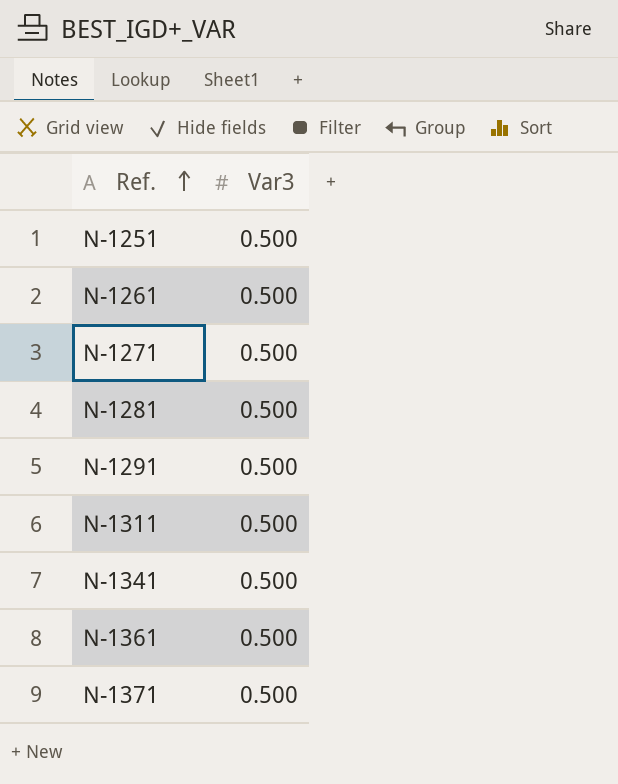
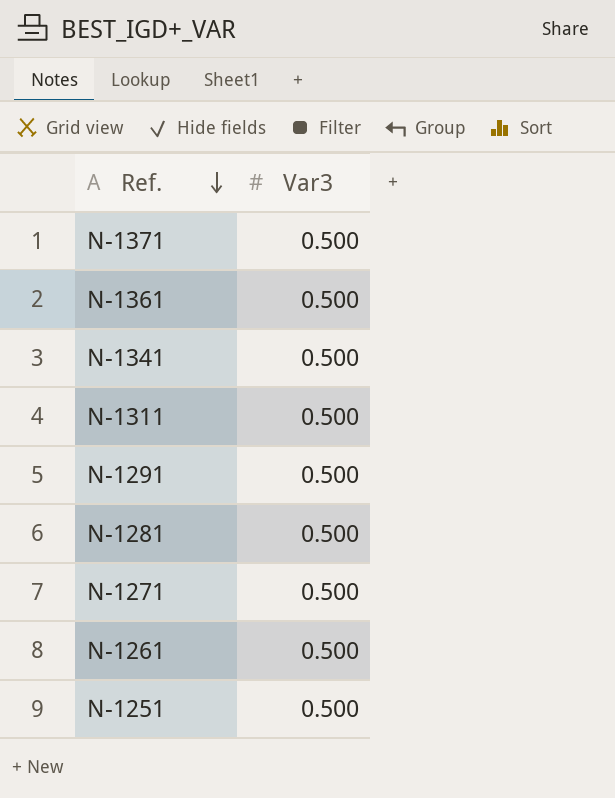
row order: Ref. ascending -> Ref. descending

